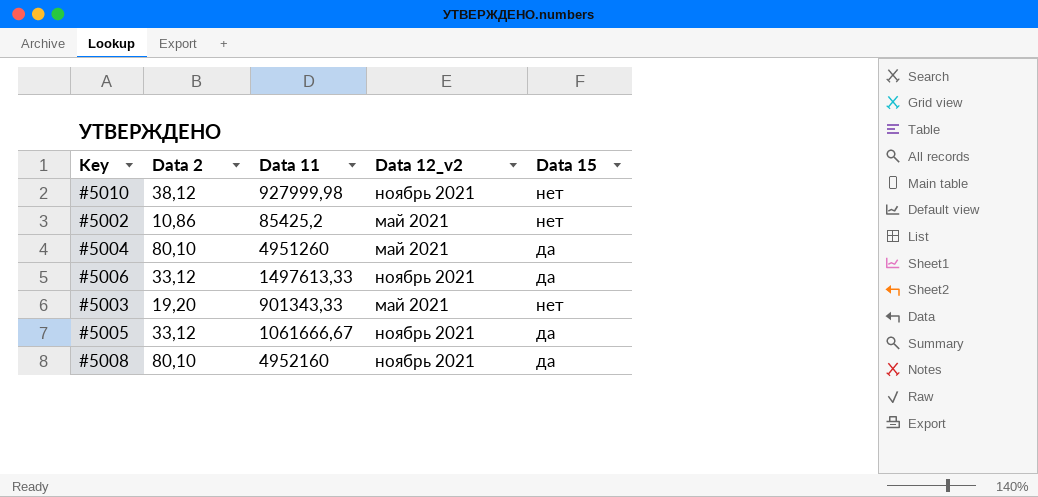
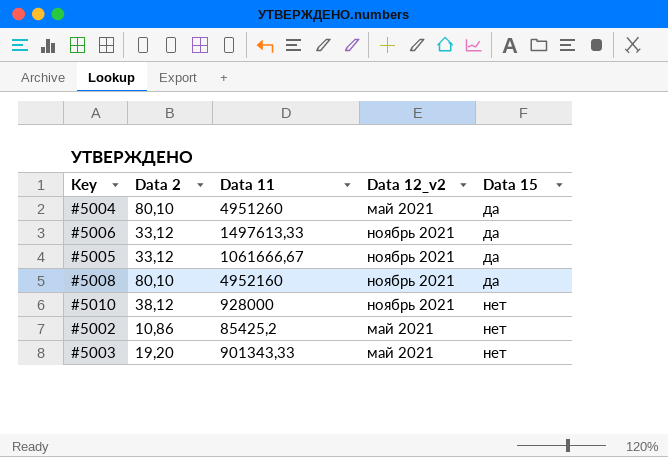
row order: none -> Data 15 ascending
#5010 | Data 11: 927999,98 -> 928000

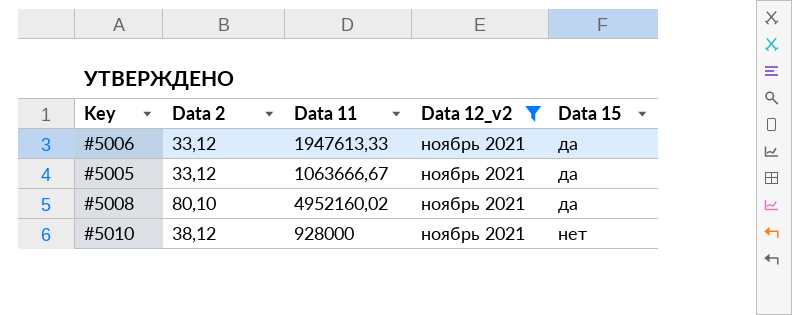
filter: none -> Data 12_v2 = ноябрь 2021
#5006 | Data 11: 1497613,33 -> 1947613,33
#5005 | Data 11: 1061666,67 -> 1063666,67
#5008 | Data 11: 4952160 -> 4952160,02

